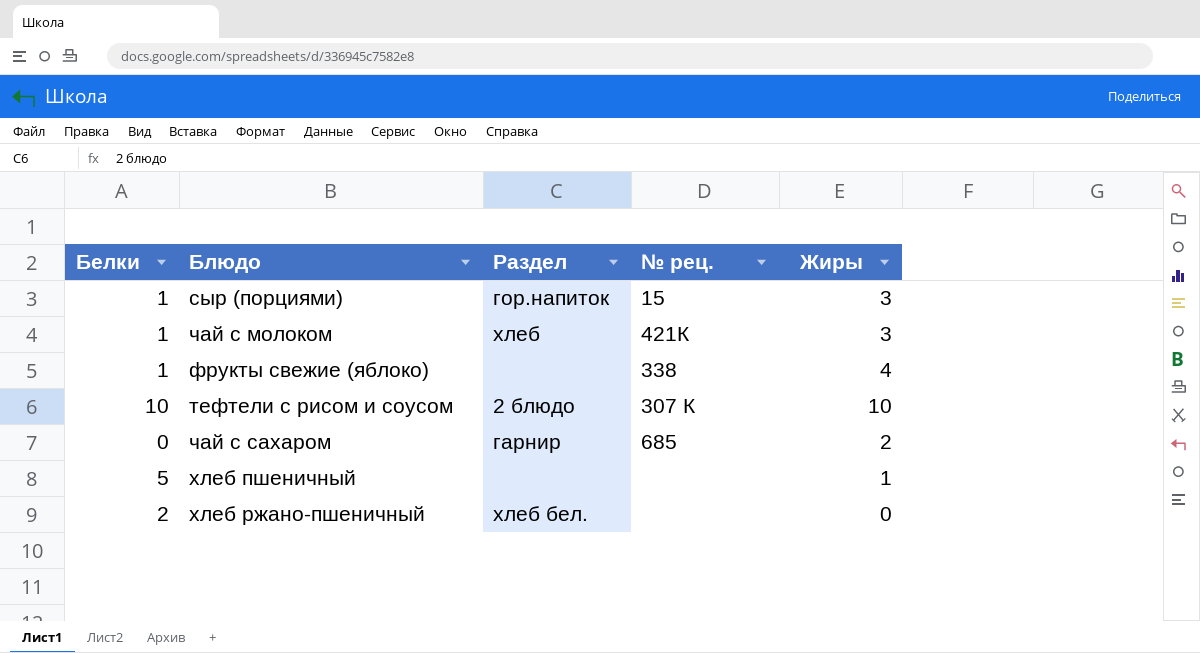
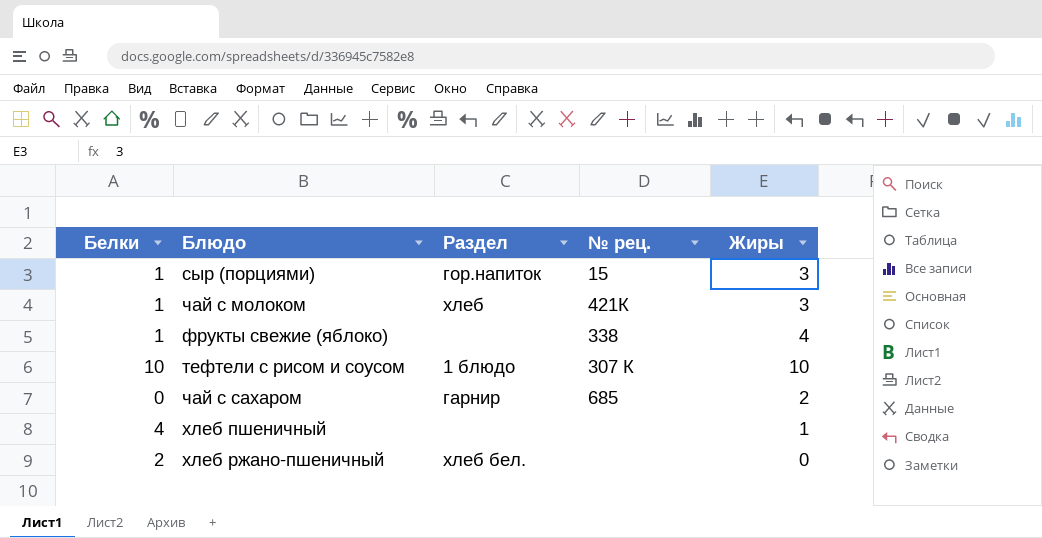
тефтели с рисом и соусом | Раздел: 2 блюдо -> 1 блюдо
хлеб пшеничный | Белки: 5 -> 4

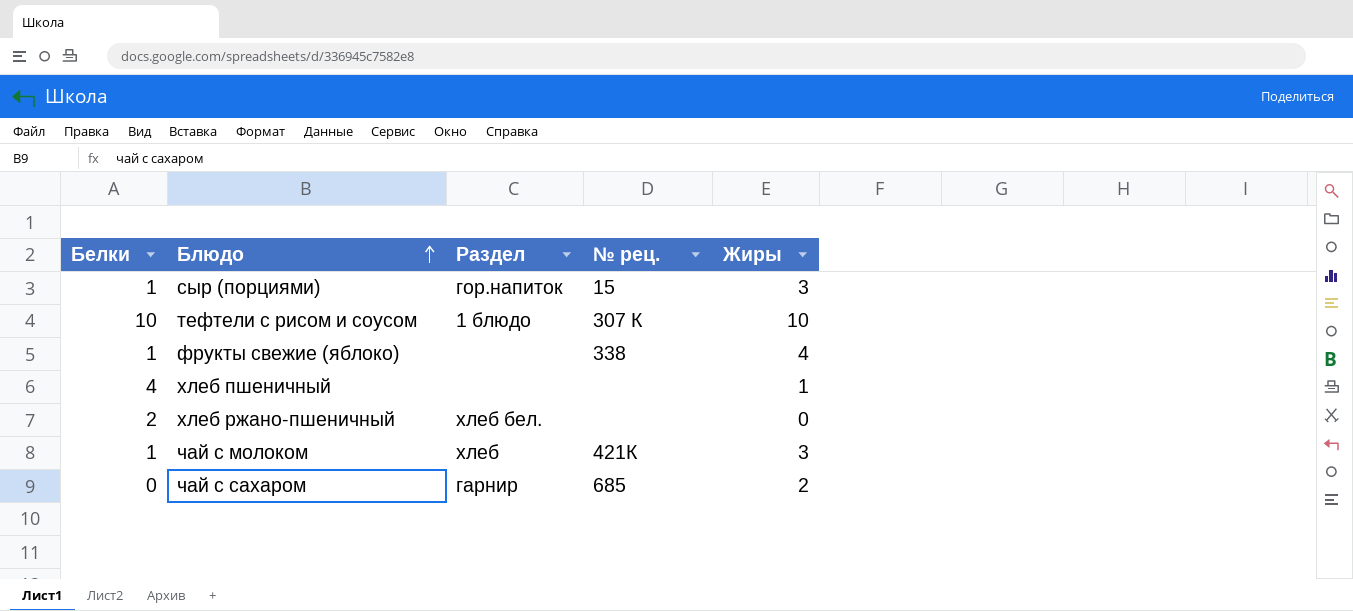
row order: none -> Блюдо ascending

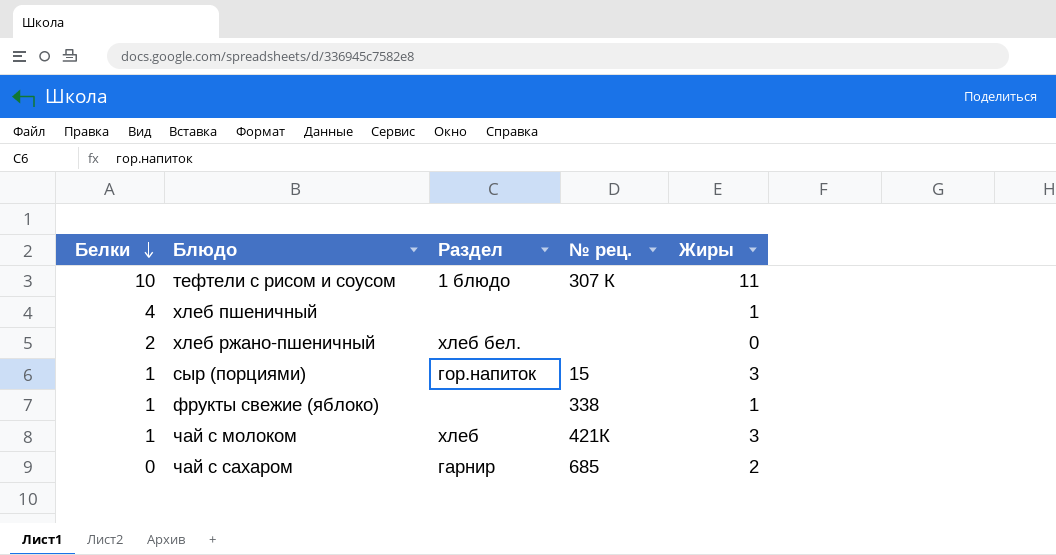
row order: Блюдо ascending -> Белки descending
тефтели с рисом и соусом | Жиры: 10 -> 11
фрукты свежие (яблоко) | Жиры: 4 -> 1

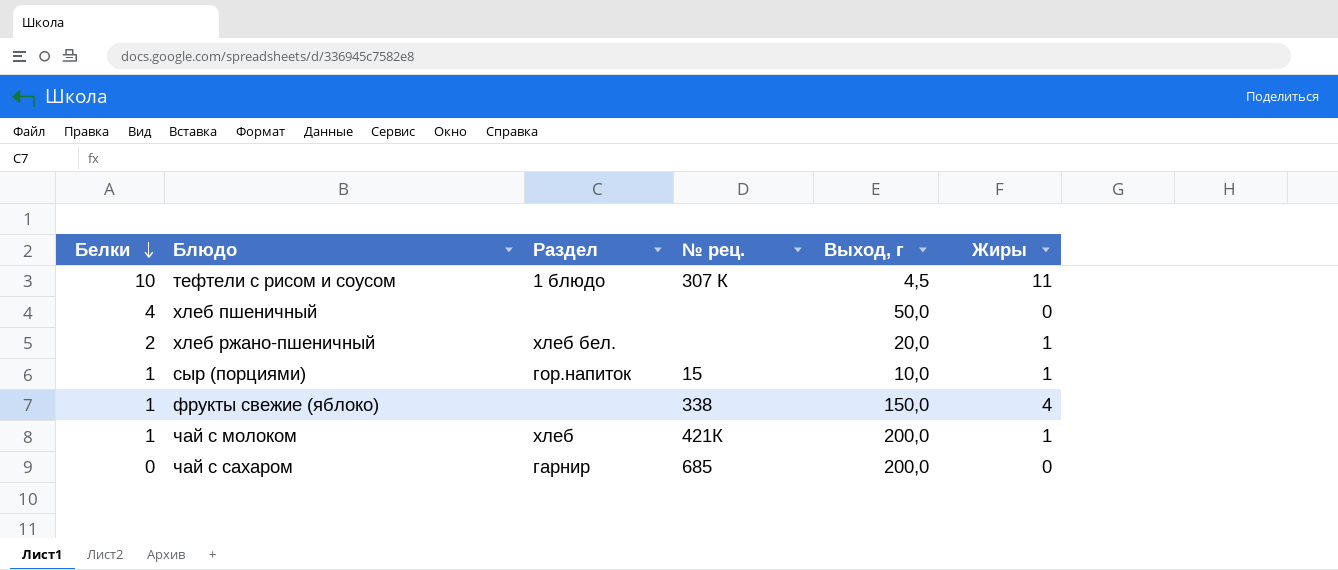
column Выход, г | position: none -> 5
хлеб пшеничный | Жиры: 1 -> 0
хлеб ржано-пшеничный | Жиры: 0 -> 1
сыр (порциями) | Жиры: 3 -> 1
фрукты свежие (яблоко) | Жиры: 1 -> 4
чай с молоком | Жиры: 3 -> 1
чай с сахаром | Жиры: 2 -> 0

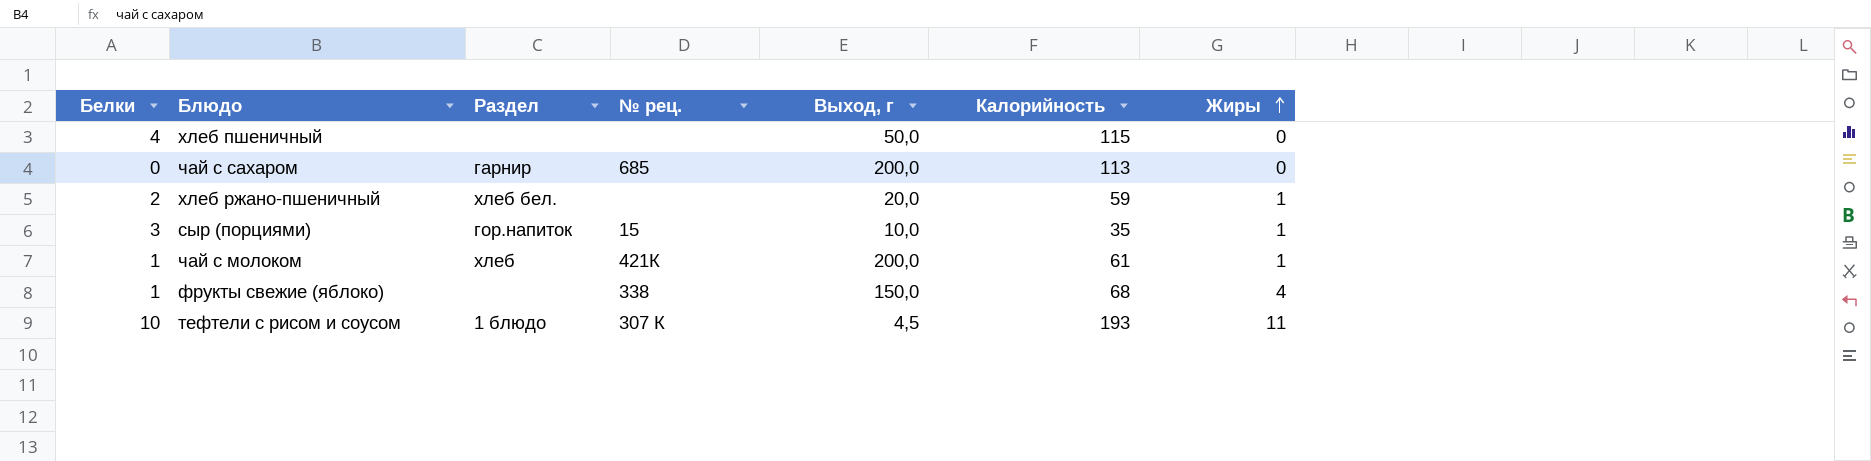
row order: Белки descending -> Жиры ascending
column Калорийность | position: none -> 6
сыр (порциями) | Белки: 1 -> 3

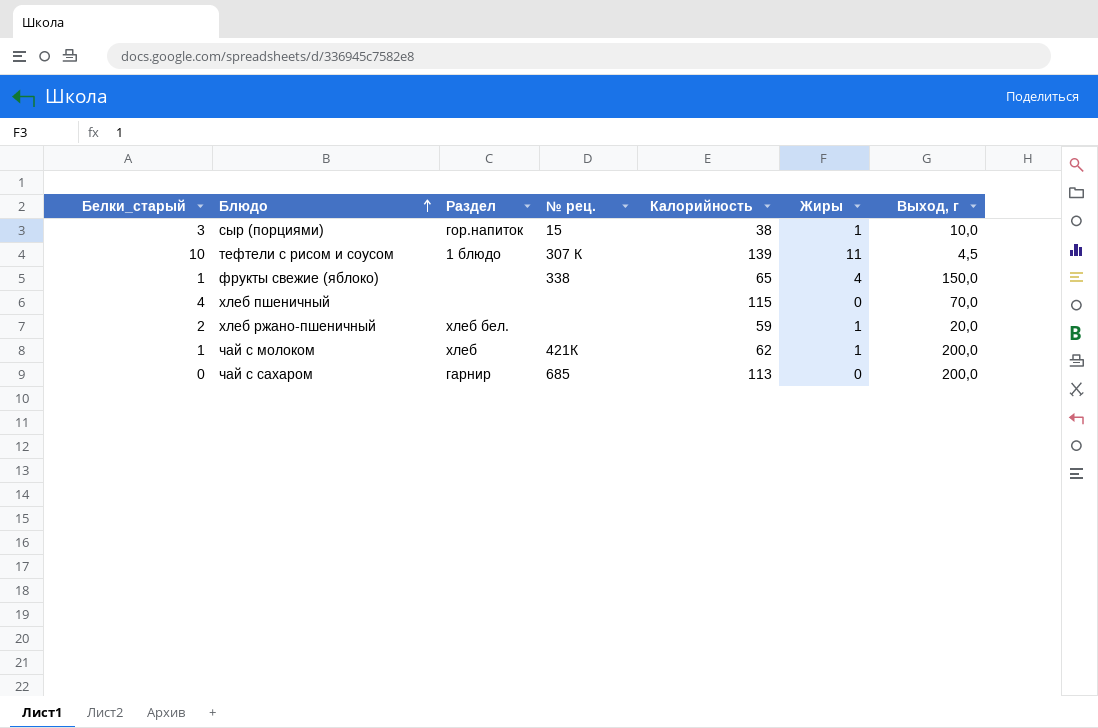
row order: Жиры ascending -> Блюдо ascending
column name: Белки -> Белки_старый
column Выход, г | position: 5 -> 7
сыр (порциями) | Калорийность: 35 -> 38
тефтели с рисом и соусом | Калорийность: 193 -> 139
фрукты свежие (яблоко) | Калорийность: 68 -> 65
хлеб пшеничный | Выход, г: 50,0 -> 70,0
чай с молоком | Калорийность: 61 -> 62

